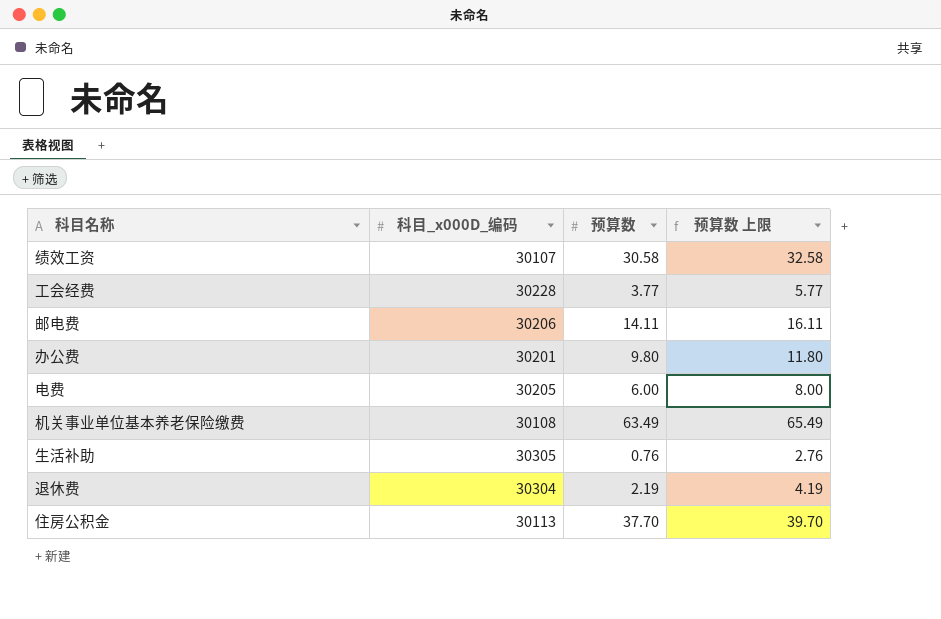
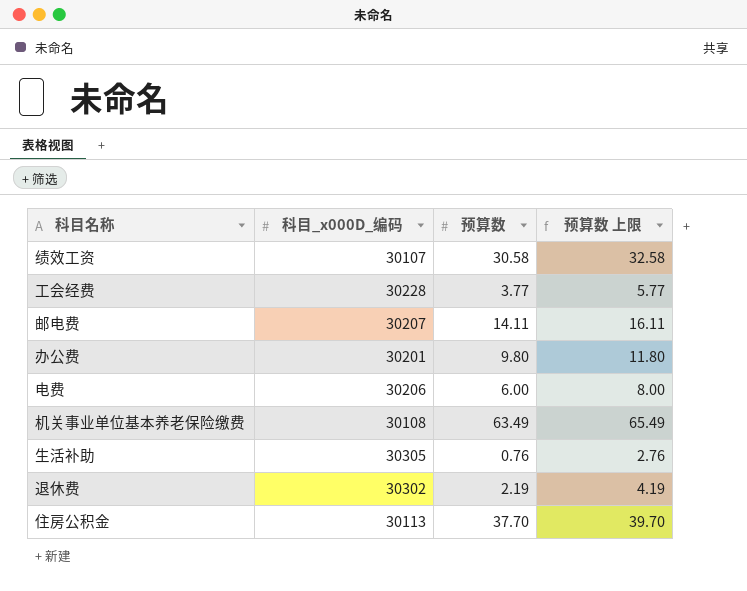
邮电费 | 科目_x000D_编码: 30206 -> 30207
电费 | 科目_x000D_编码: 30205 -> 30206
退休费 | 科目_x000D_编码: 30304 -> 30302

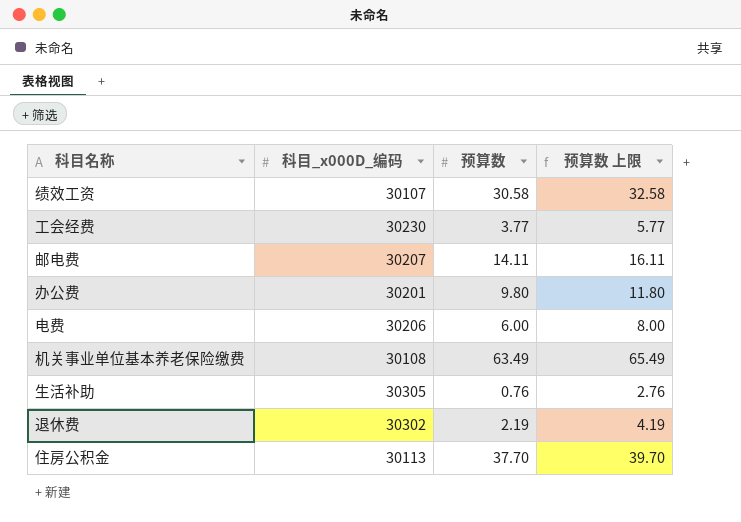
工会经费 | 科目_x000D_编码: 30228 -> 30230

